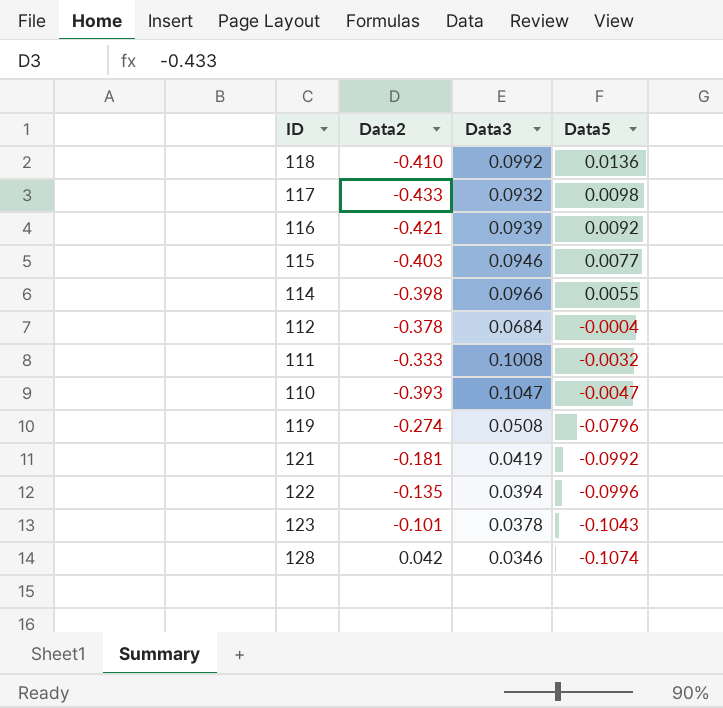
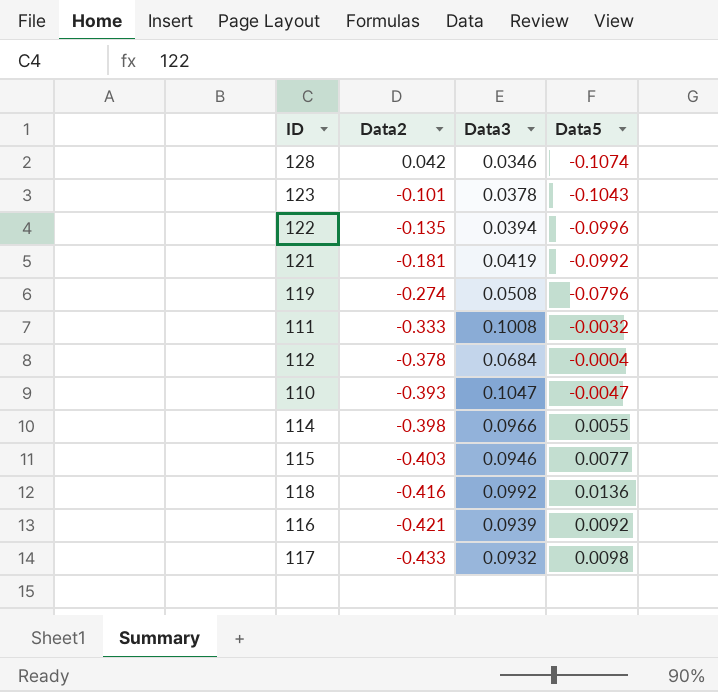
row order: Data5 descending -> Data2 descending
118 | Data2: -0.410 -> -0.416

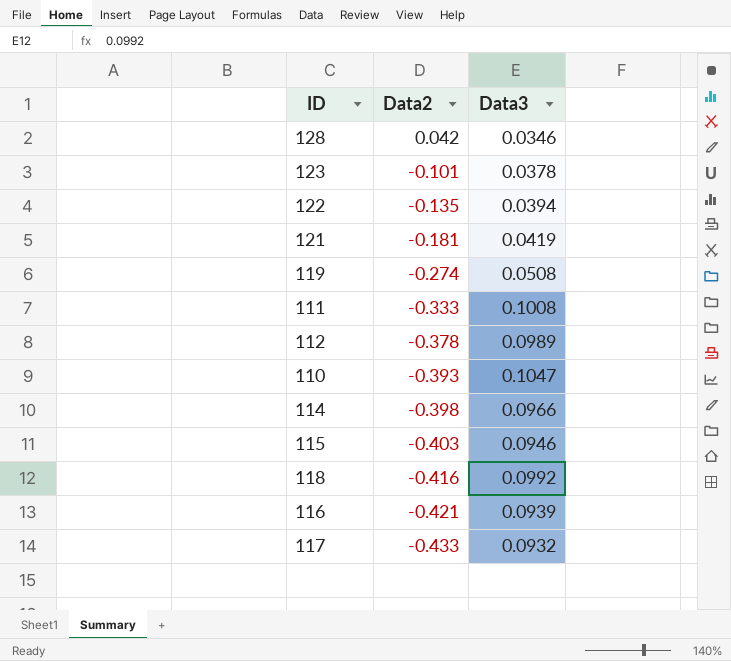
column Data5 | position: 4 -> none
112 | Data3: 0.0684 -> 0.0989

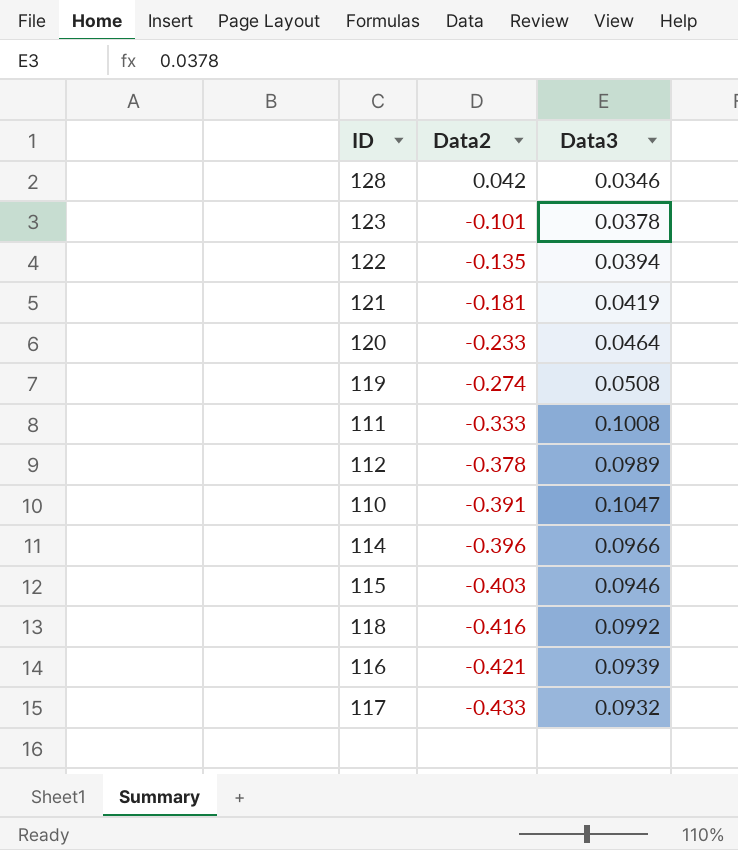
row 120: none -> -0.233 | 0.0464
110 | Data2: -0.393 -> -0.391
114 | Data2: -0.398 -> -0.396

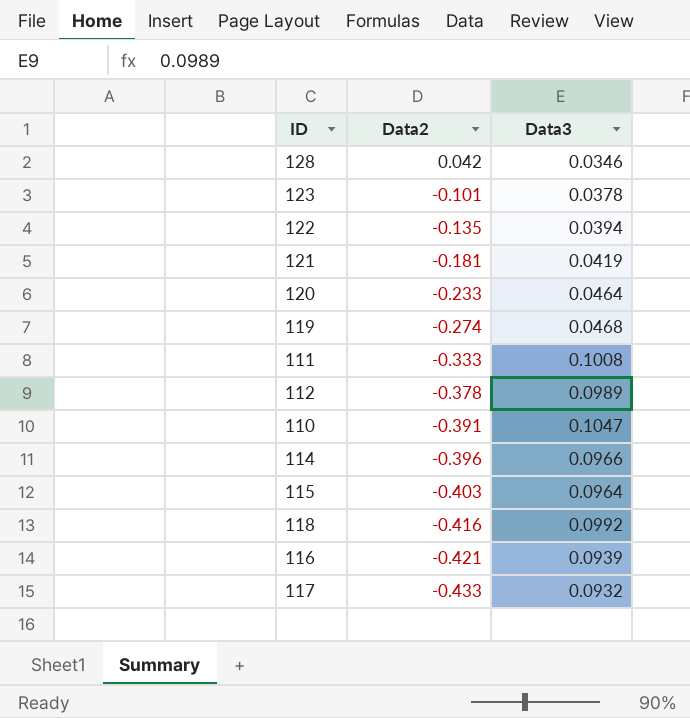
119 | Data3: 0.0508 -> 0.0468
115 | Data3: 0.0946 -> 0.0964

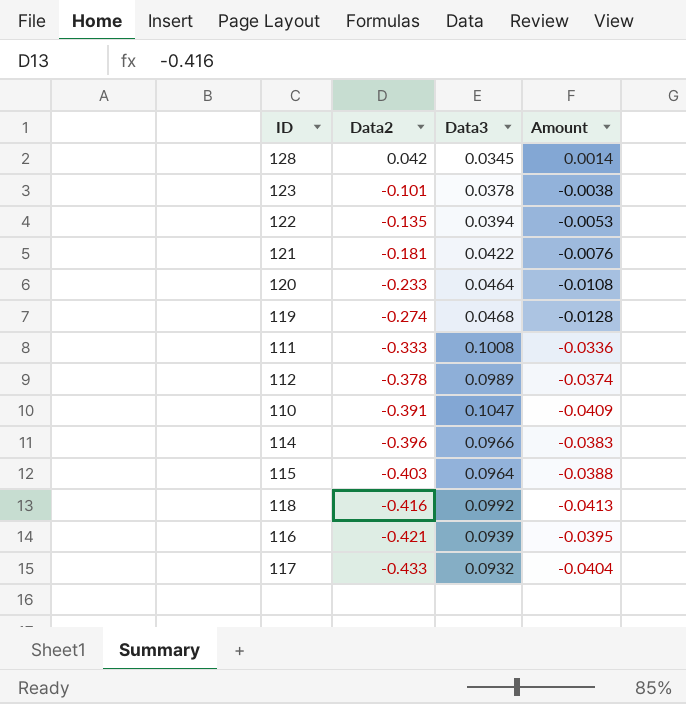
column Amount | formula: none -> [Data2] * [Data3]
128 | Data3: 0.0346 -> 0.0345
121 | Data3: 0.0419 -> 0.0422

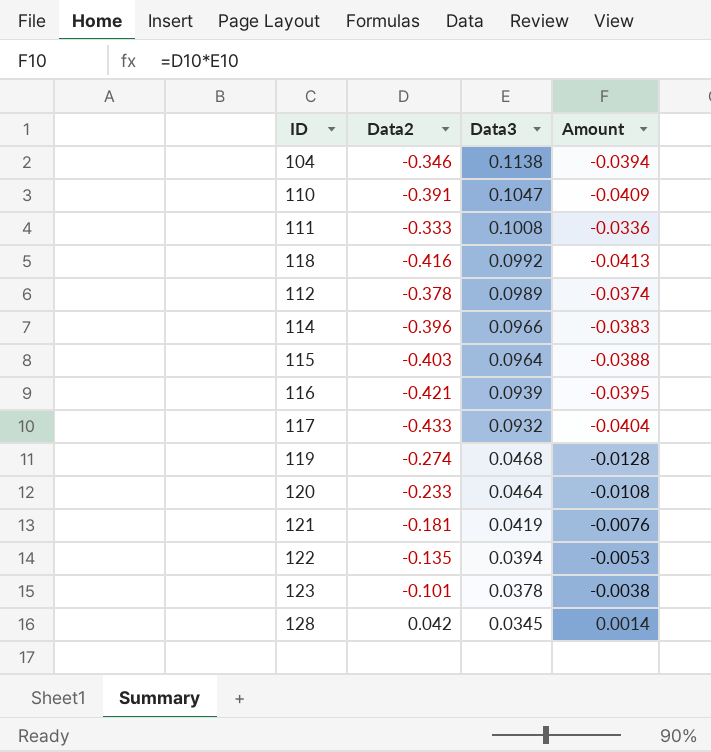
row order: Data2 descending -> Data3 descending
row 104: none -> -0.346 | 0.1138 | -0.0394
121 | Data3: 0.0422 -> 0.0419

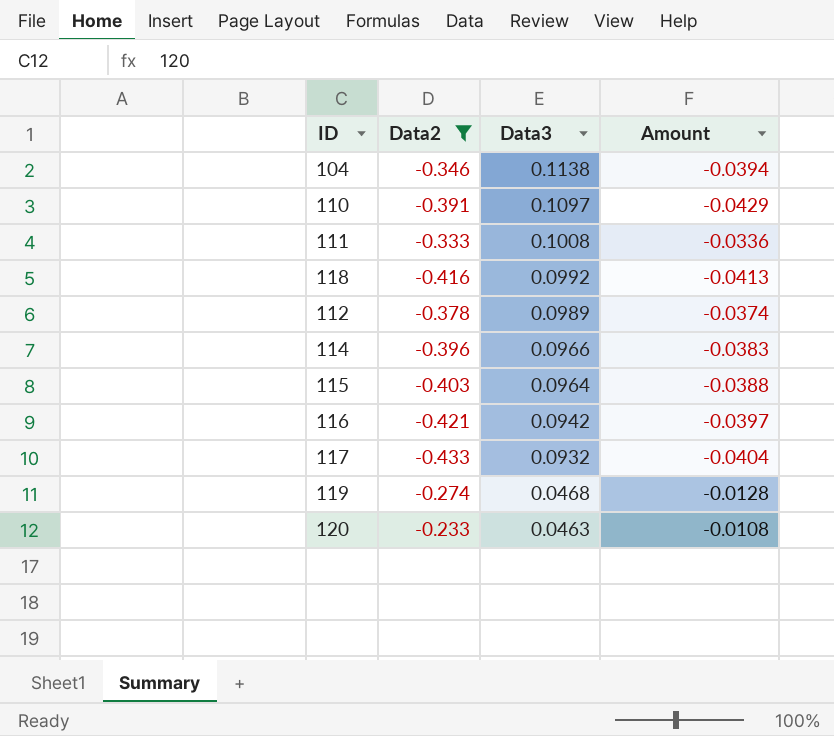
filter: none -> Data2 <= -0.233
110 | Data3: 0.1047 -> 0.1097
110 | Amount: -0.0409 -> -0.0429
116 | Data3: 0.0939 -> 0.0942
116 | Amount: -0.0395 -> -0.0397
120 | Data3: 0.0464 -> 0.0463

